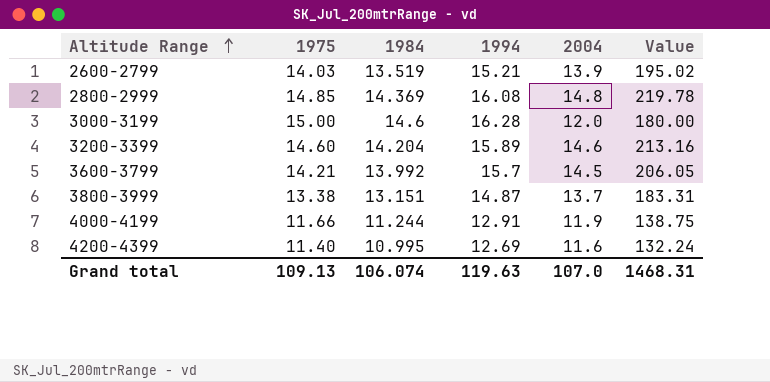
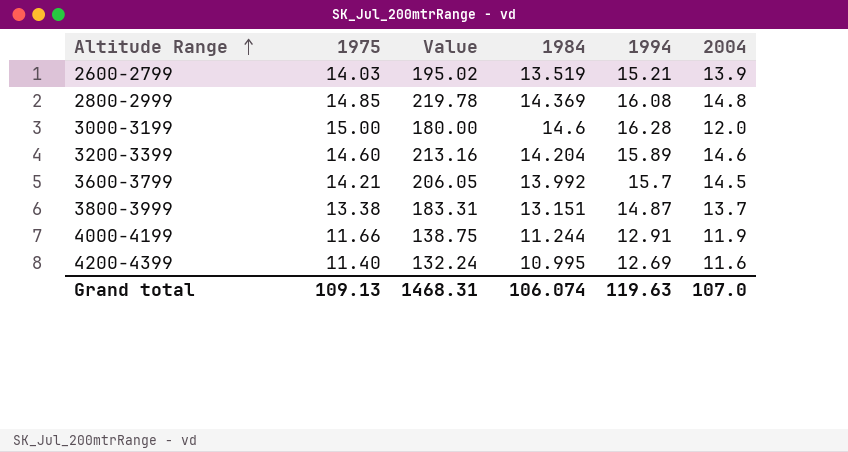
column Value | position: 6 -> 3

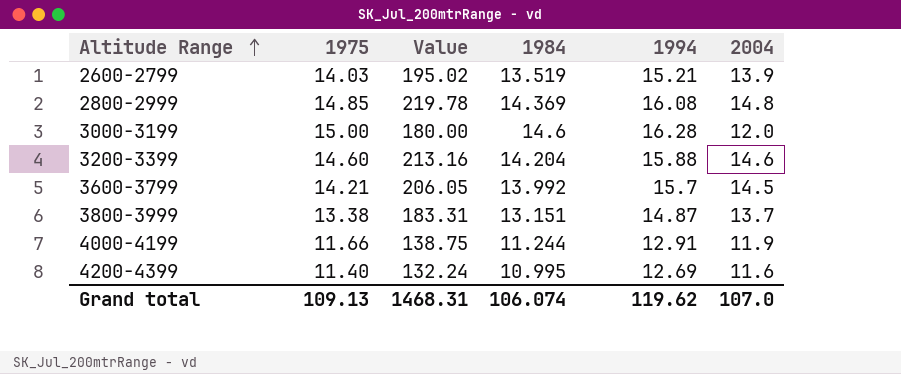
3200-3399 | 1994: 15.89 -> 15.88
Grand total | 1994: 119.63 -> 119.62

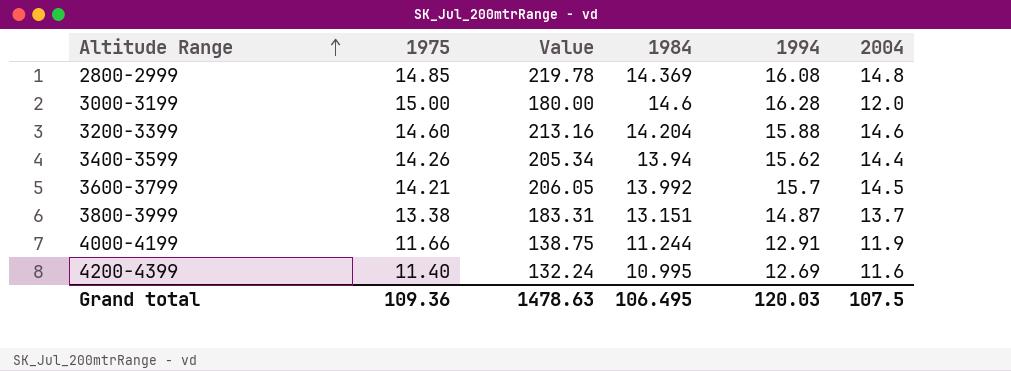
row 2600-2799: 14.03 | 195.02 | 13.519 | 15.21 | 13.9 -> none
row 3400-3599: none -> 14.26 | 205.34 | 13.94 | 15.62 | 14.4
Grand total | 1975: 109.13 -> 109.36
Grand total | Value: 1468.31 -> 1478.63
Grand total | 1984: 106.074 -> 106.495
Grand total | 1994: 119.62 -> 120.03
Grand total | 2004: 107.0 -> 107.5

